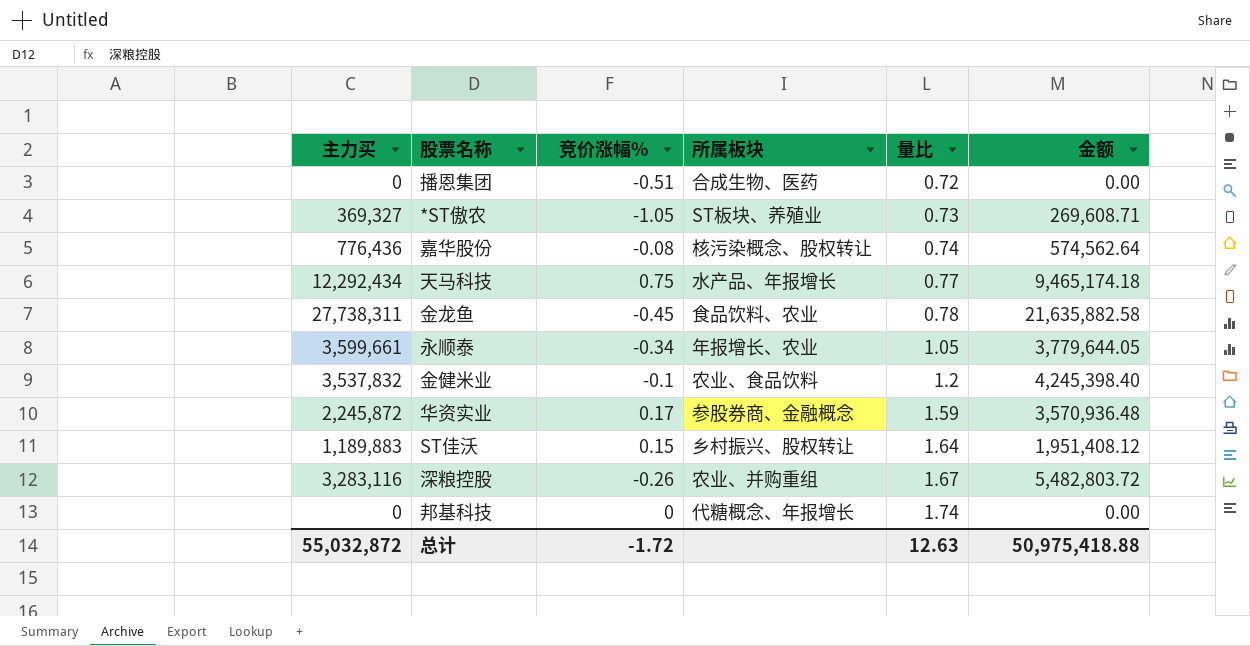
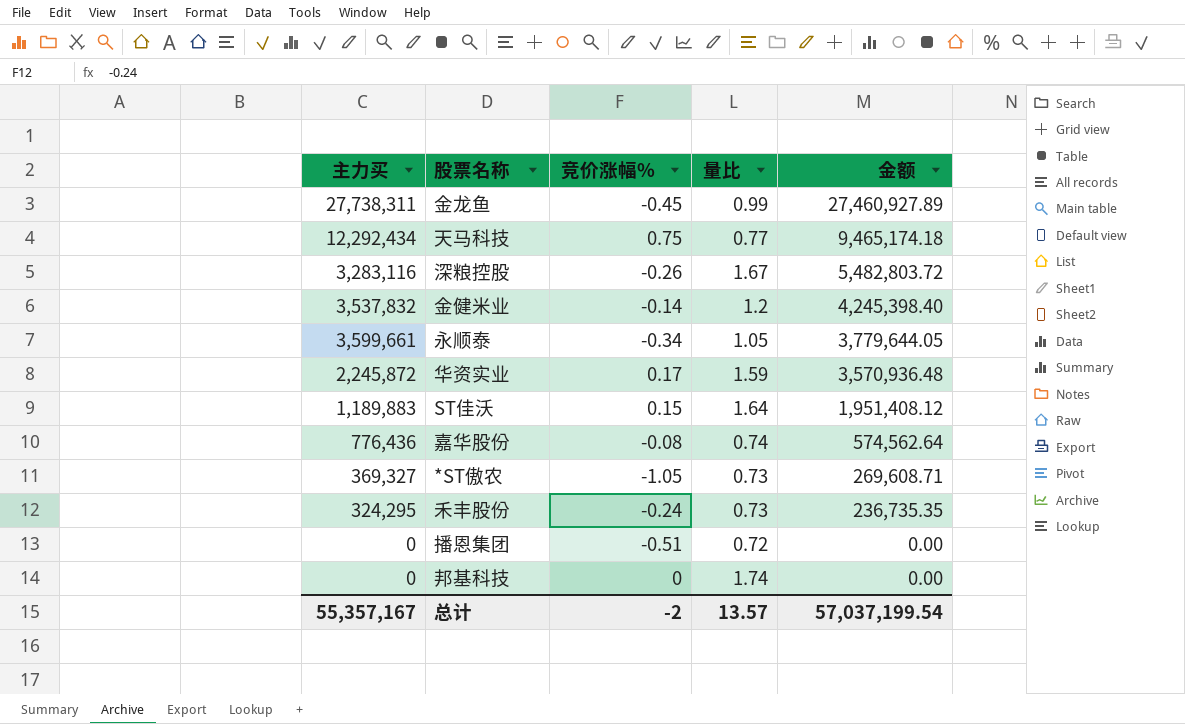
row order: 量比 ascending -> 金额 descending
column 所属板块 | position: 4 -> none
金龙鱼 | 量比: 0.78 -> 0.99
金龙鱼 | 金额: 21,635,882.58 -> 27,460,927.89
金健米业 | 竞价涨幅%: -0.1 -> -0.14
row 禾丰股份: none -> 324,295 | -0.24 | 0.73 | 236,735.35
总计 | 主力买: 55,032,872 -> 55,357,167
总计 | 竞价涨幅%: -1.72 -> -2
总计 | 量比: 12.63 -> 13.57
总计 | 金额: 50,975,418.88 -> 57,037,199.54

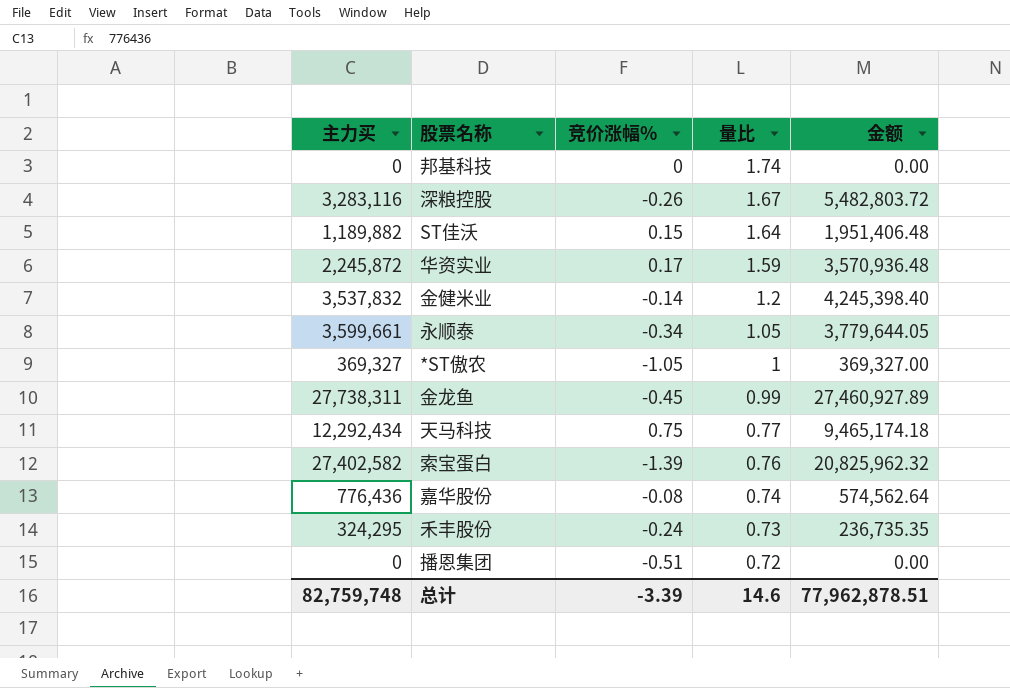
row order: 金额 descending -> 量比 descending
ST佳沃 | 主力买: 1,189,883 -> 1,189,882
ST佳沃 | 金额: 1,951,408.12 -> 1,951,406.48
*ST傲农 | 量比: 0.73 -> 1
*ST傲农 | 金额: 269,608.71 -> 369,327.00
row 索宝蛋白: none -> 27,402,582 | -1.39 | 0.76 | 20,825,962.32
总计 | 主力买: 55,357,167 -> 82,759,748
总计 | 竞价涨幅%: -2 -> -3.39
总计 | 量比: 13.57 -> 14.6
总计 | 金额: 57,037,199.54 -> 77,962,878.51

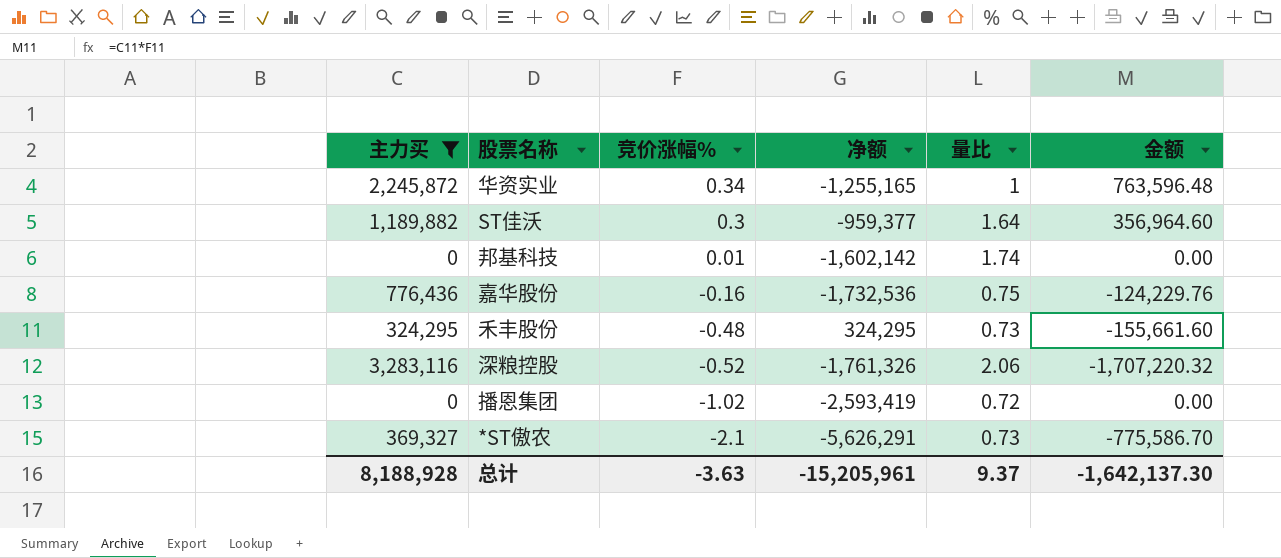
filter: none -> 主力买 <= 3,283,116
row order: 量比 descending -> 竞价涨幅% descending
column 净额 | position: none -> 4
column 金额 | formula: [主力买] * [量比] -> [主力买] * [竞价涨幅%]
华资实业 | 竞价涨幅%: 0.17 -> 0.34
华资实业 | 量比: 1.59 -> 1
ST佳沃 | 竞价涨幅%: 0.15 -> 0.3
邦基科技 | 竞价涨幅%: 0 -> 0.01
嘉华股份 | 竞价涨幅%: -0.08 -> -0.16
嘉华股份 | 量比: 0.74 -> 0.75
禾丰股份 | 竞价涨幅%: -0.24 -> -0.48
深粮控股 | 竞价涨幅%: -0.26 -> -0.52
深粮控股 | 量比: 1.67 -> 2.06
播恩集团 | 竞价涨幅%: -0.51 -> -1.02
*ST傲农 | 竞价涨幅%: -1.05 -> -2.1
*ST傲农 | 量比: 1 -> 0.73
总计 | 主力买: 82,759,748 -> 8,188,928
总计 | 竞价涨幅%: -3.39 -> -3.63
总计 | 量比: 14.6 -> 9.37
总计 | 金额: 77,962,878.51 -> -1,642,137.30

